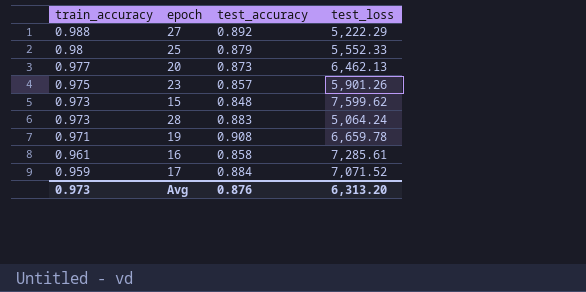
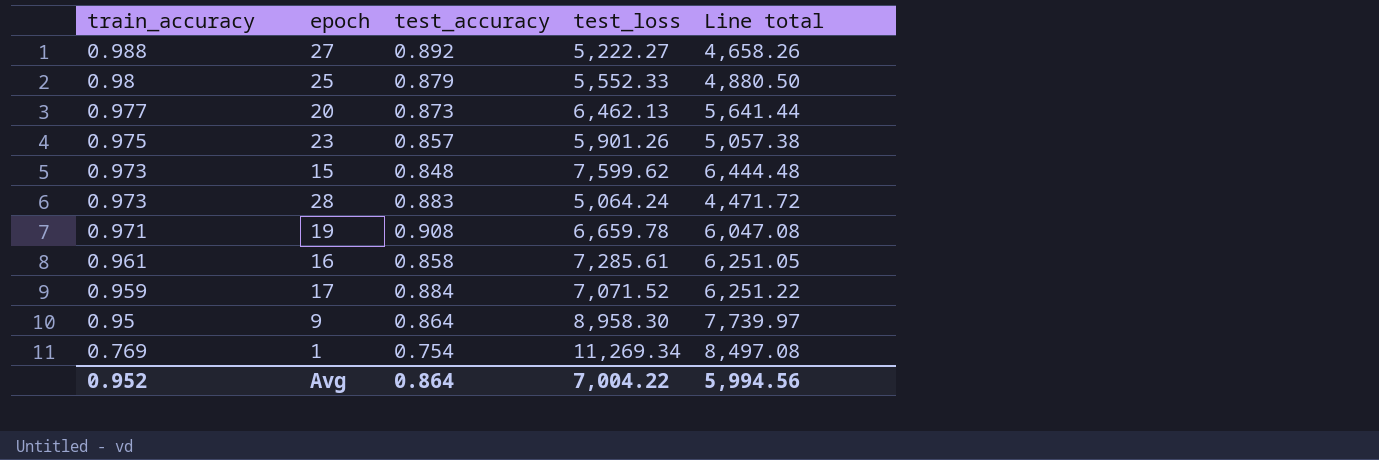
column Line total | formula: none -> [test_accuracy] * [test_loss]
27 | test_loss: 5,222.29 -> 5,222.27
row 9: none -> 0.95 | 0.864 | 8,958.30 | 7,739.97
row 1: none -> 0.769 | 0.754 | 11,269.34 | 8,497.08
Avg | train_accuracy: 0.973 -> 0.952
Avg | test_accuracy: 0.876 -> 0.864
Avg | test_loss: 6,313.20 -> 7,004.22

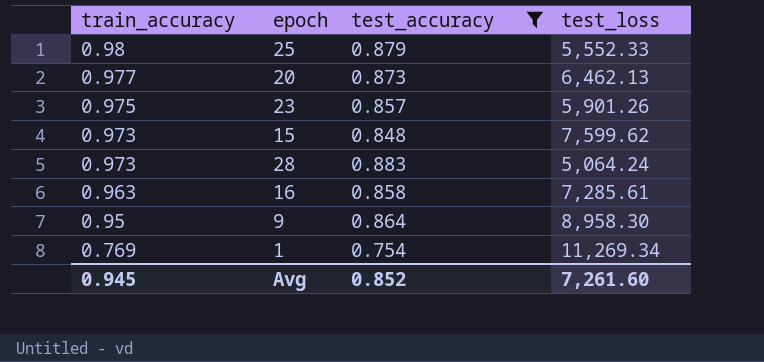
filter: none -> test_accuracy <= 0.883
column Line total | formula: [test_accuracy] * [test_loss] -> none
16 | train_accuracy: 0.961 -> 0.963
Avg | train_accuracy: 0.952 -> 0.945
Avg | test_accuracy: 0.864 -> 0.852
Avg | test_loss: 7,004.22 -> 7,261.60

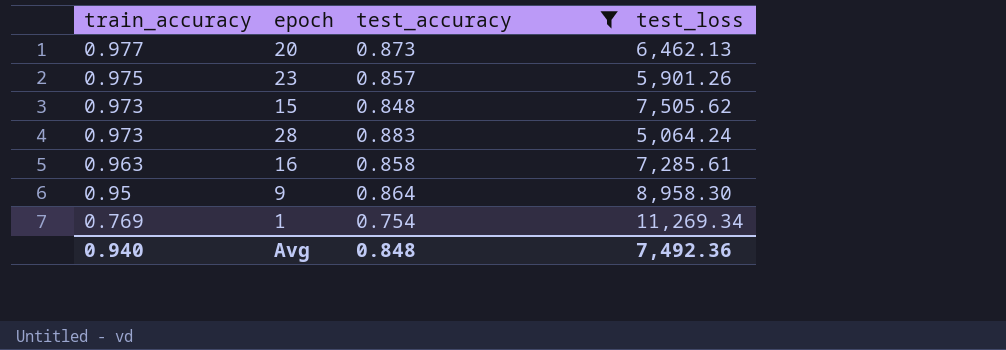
row 25: 0.98 | 0.879 | 5,552.33 -> none
15 | test_loss: 7,599.62 -> 7,505.62
Avg | train_accuracy: 0.945 -> 0.940
Avg | test_accuracy: 0.852 -> 0.848
Avg | test_loss: 7,261.60 -> 7,492.36

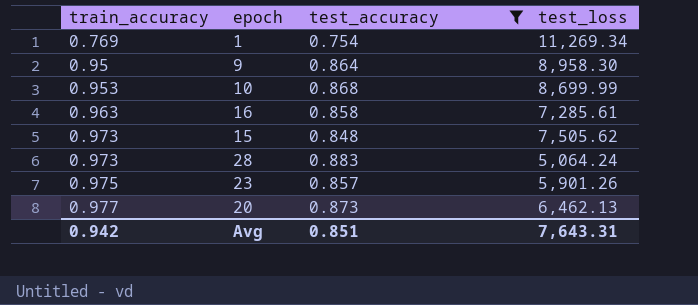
row order: train_accuracy descending -> train_accuracy ascending
row 10: none -> 0.953 | 0.868 | 8,699.99
Avg | train_accuracy: 0.940 -> 0.942
Avg | test_accuracy: 0.848 -> 0.851
Avg | test_loss: 7,492.36 -> 7,643.31

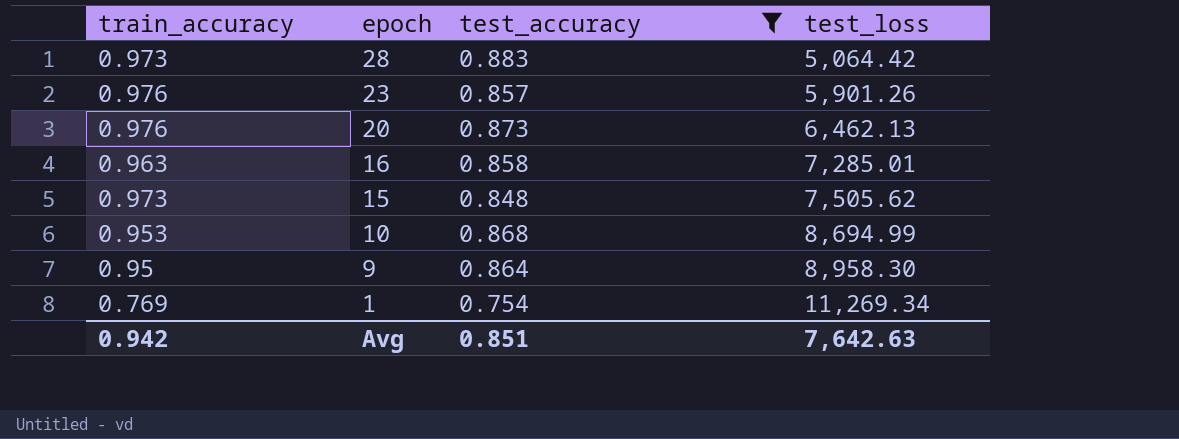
row order: train_accuracy ascending -> epoch descending
28 | test_loss: 5,064.24 -> 5,064.42
23 | train_accuracy: 0.975 -> 0.976
20 | train_accuracy: 0.977 -> 0.976
16 | test_loss: 7,285.61 -> 7,285.01
10 | test_loss: 8,699.99 -> 8,694.99
Avg | test_loss: 7,643.31 -> 7,642.63

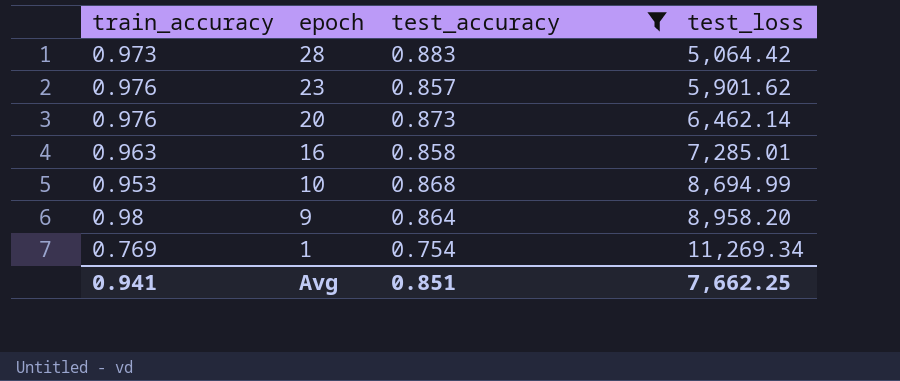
row 15: 0.973 | 0.848 | 7,505.62 -> none
23 | test_loss: 5,901.26 -> 5,901.62
20 | test_loss: 6,462.13 -> 6,462.14
9 | train_accuracy: 0.95 -> 0.98
9 | test_loss: 8,958.30 -> 8,958.20
Avg | train_accuracy: 0.942 -> 0.941
Avg | test_loss: 7,642.63 -> 7,662.25

